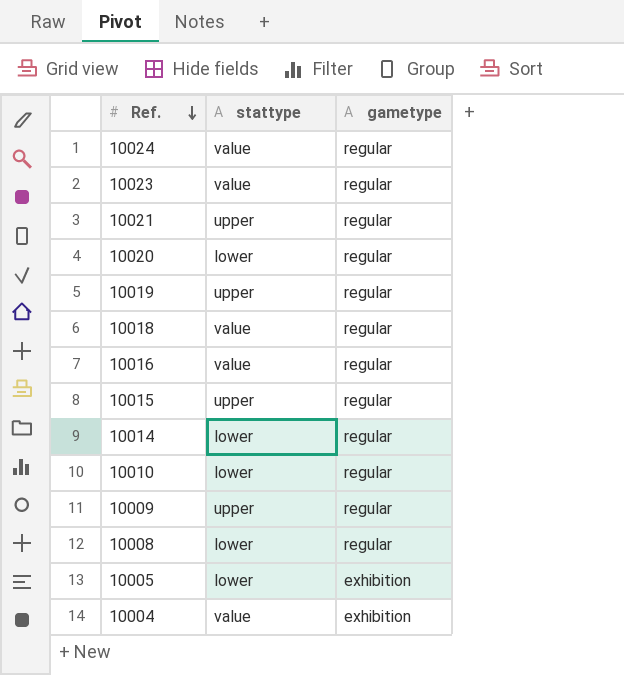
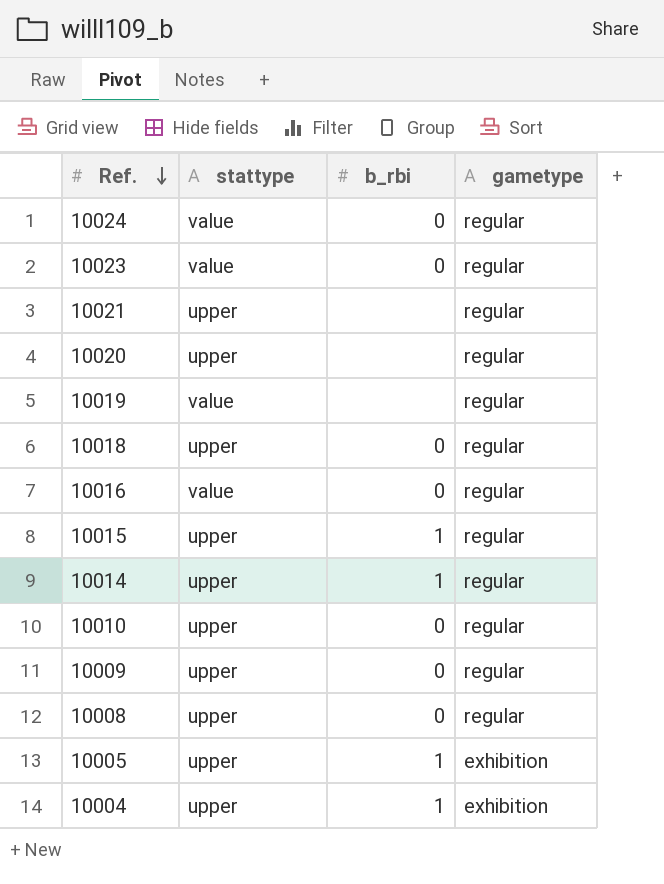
column b_rbi | position: none -> 3
10020 | stattype: lower -> upper
10019 | stattype: upper -> value
10018 | stattype: value -> upper
10014 | stattype: lower -> upper
10010 | stattype: lower -> upper
10008 | stattype: lower -> upper
10005 | stattype: lower -> upper
10004 | stattype: value -> upper

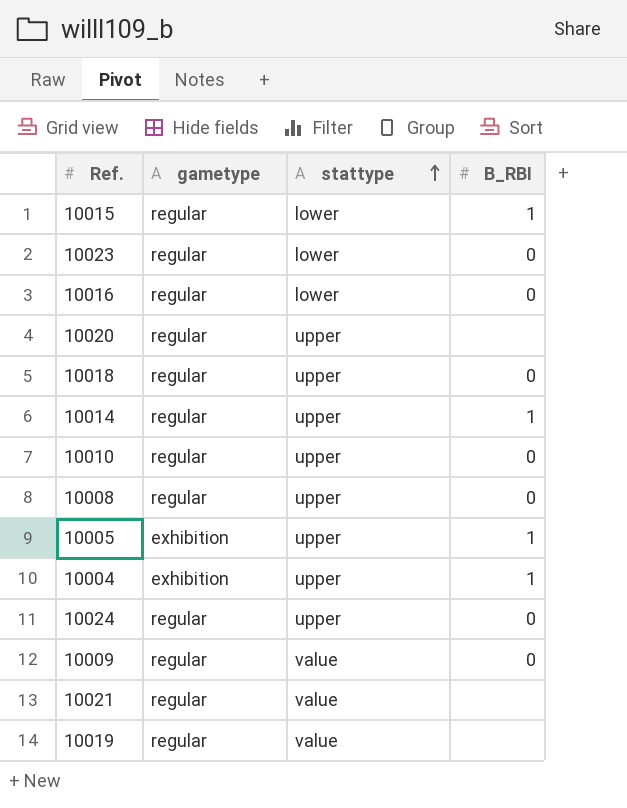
row order: Ref. descending -> stattype ascending
column gametype | position: 4 -> 2
column name: b_rbi -> B_RBI
10015 | stattype: upper -> lower
10023 | stattype: value -> lower
10016 | stattype: value -> lower
10024 | stattype: value -> upper
10009 | stattype: upper -> value
10021 | stattype: upper -> value

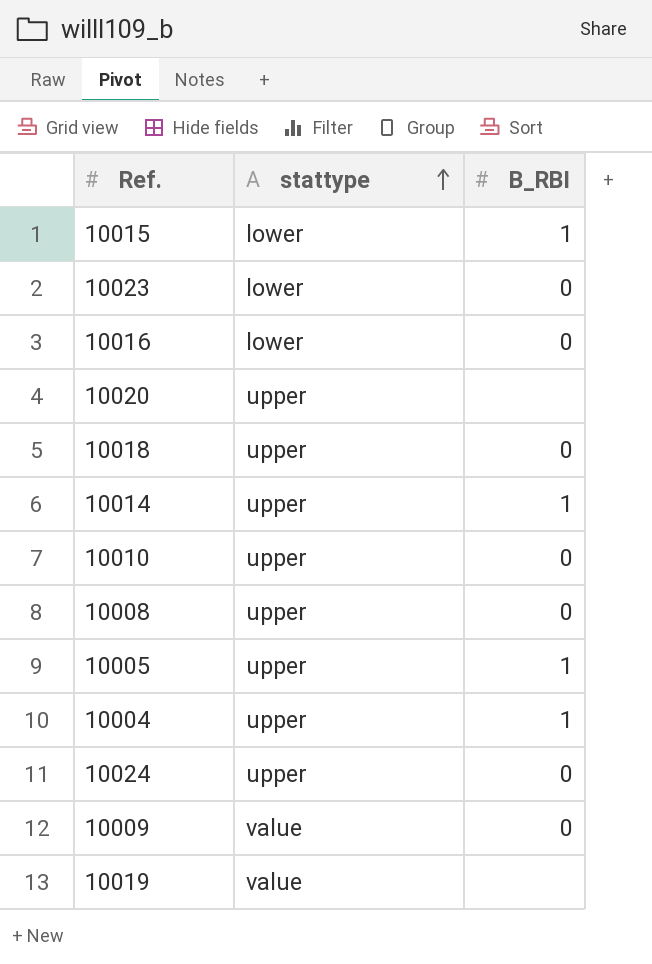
column gametype | position: 2 -> none
row 10021: regular | value | none -> none

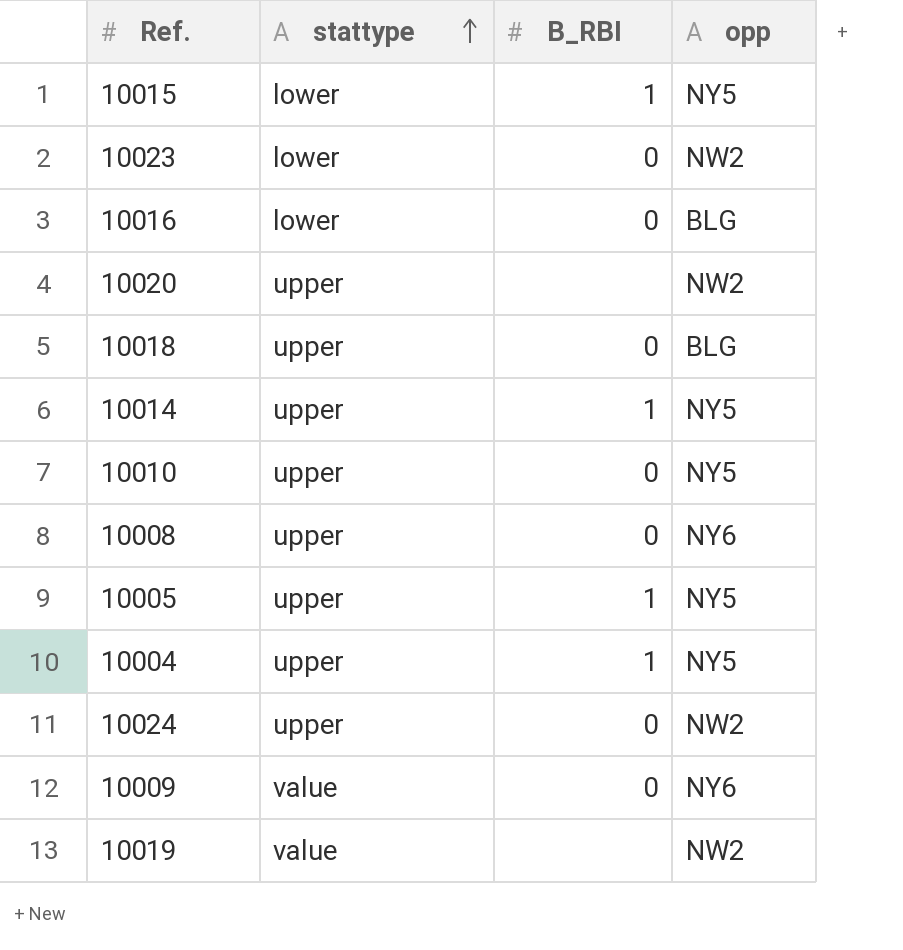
column opp | position: none -> 4

